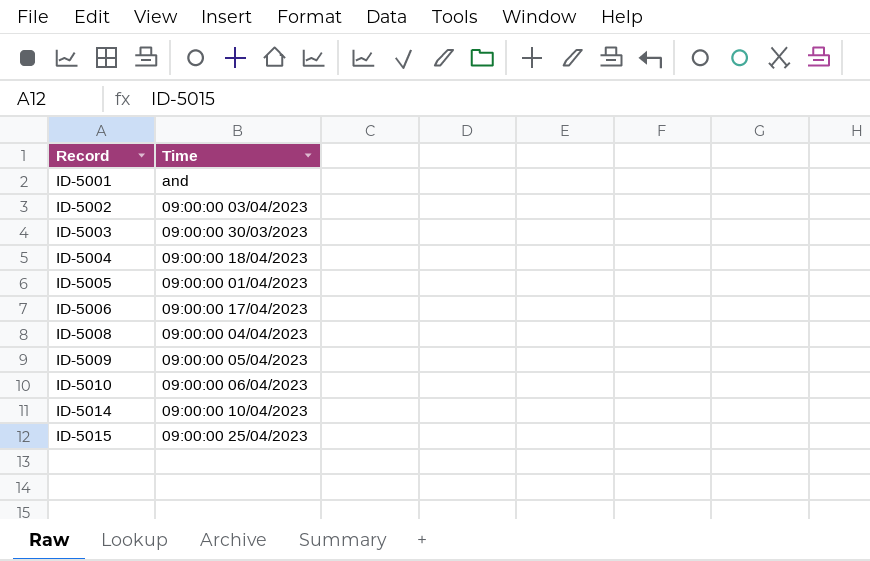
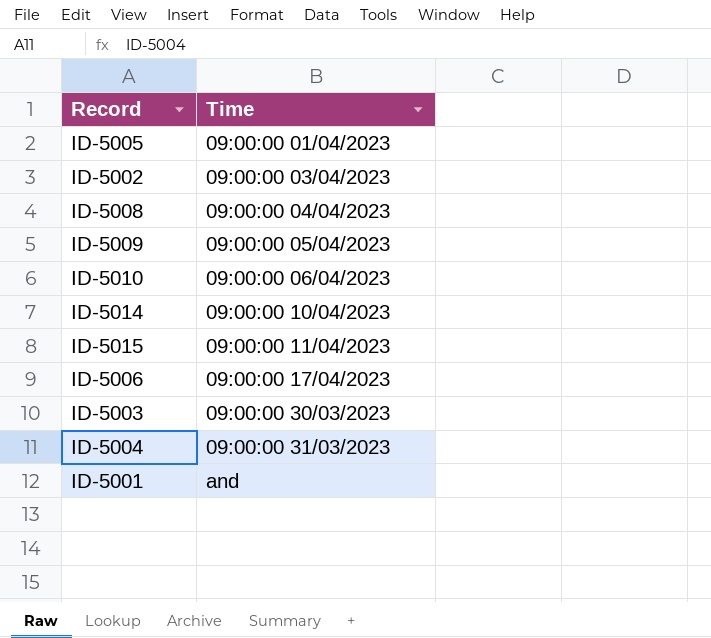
row order: Record ascending -> Time ascending
ID-5015 | Time: 09:00:00 25/04/2023 -> 09:00:00 11/04/2023
ID-5004 | Time: 09:00:00 18/04/2023 -> 09:00:00 31/03/2023

